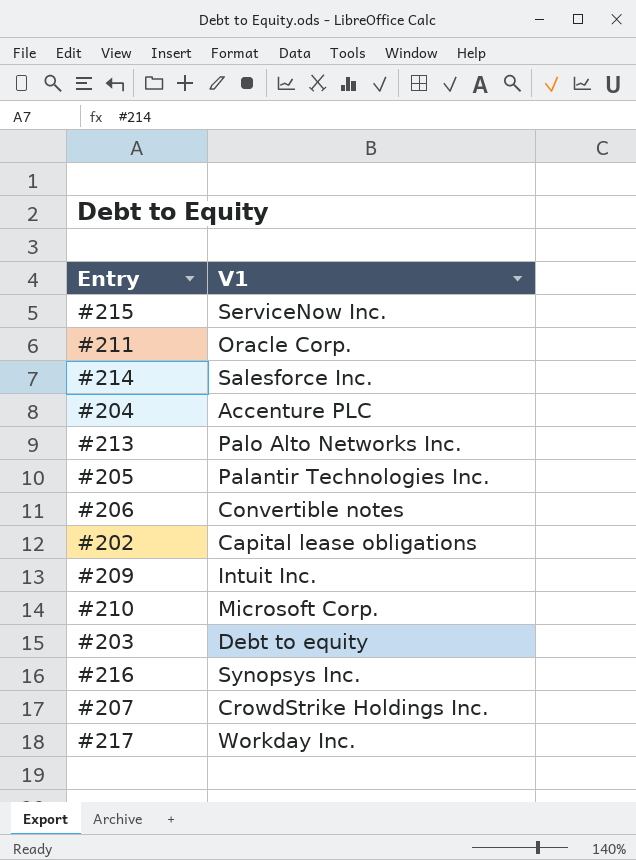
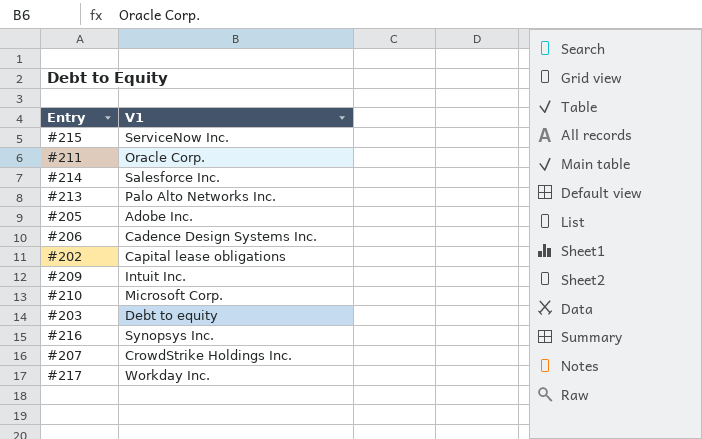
row #204: Accenture PLC -> none
#205 | V1: Palantir Technologies Inc. -> Adobe Inc.
#206 | V1: Convertible notes -> Cadence Design Systems Inc.

